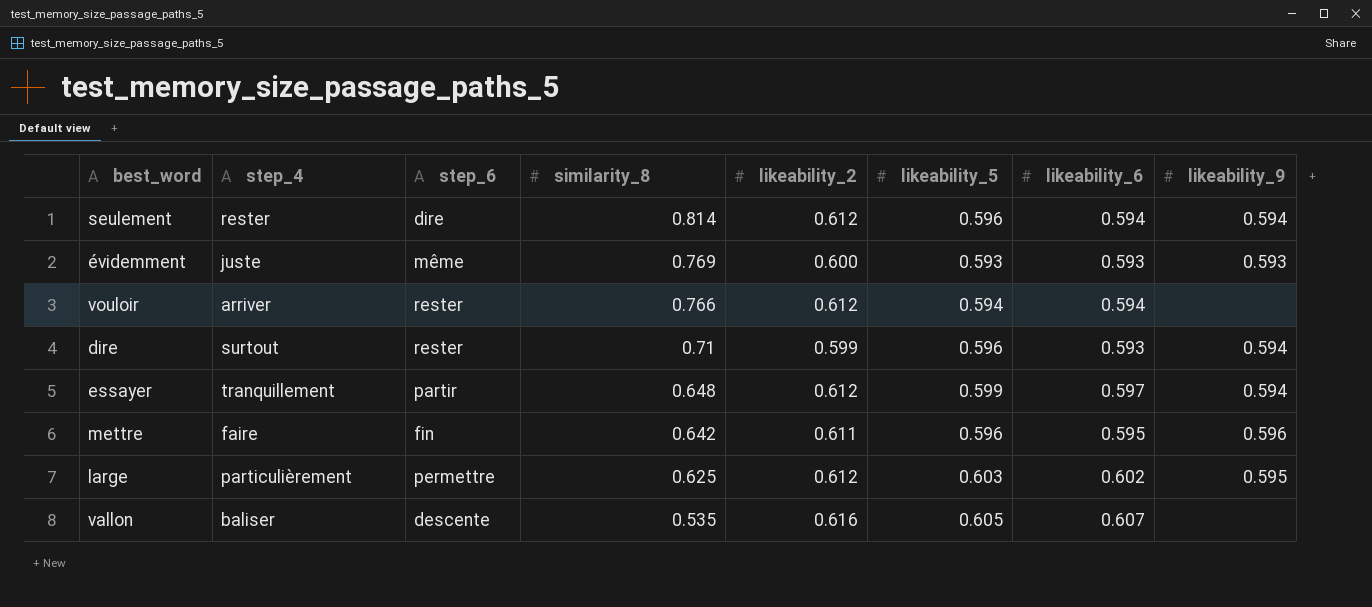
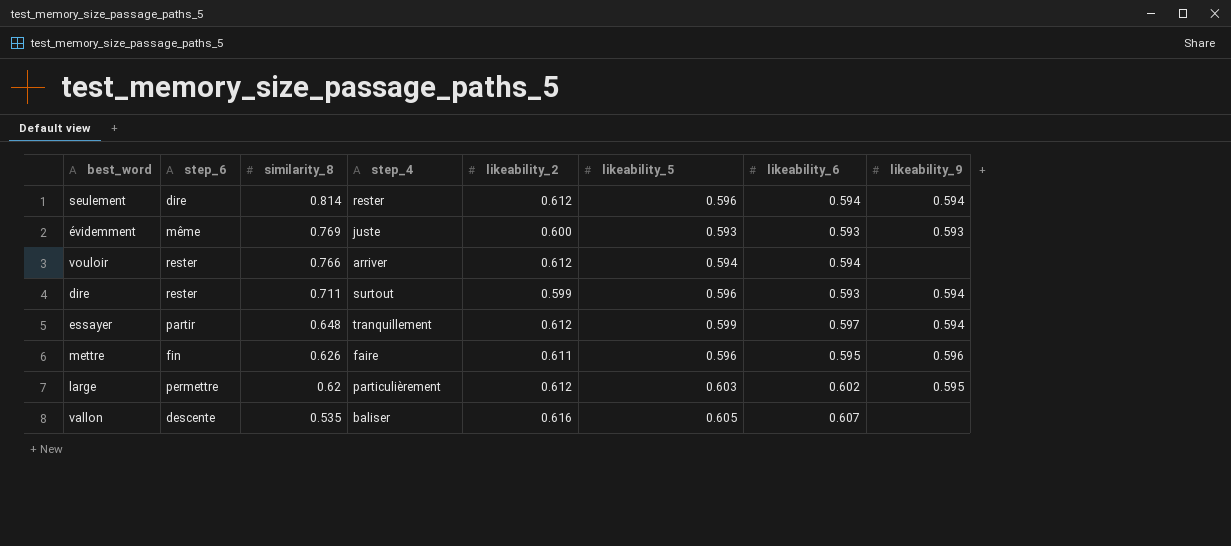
column step_4 | position: 2 -> 4
dire | similarity_8: 0.71 -> 0.711
mettre | similarity_8: 0.642 -> 0.626
large | similarity_8: 0.625 -> 0.62

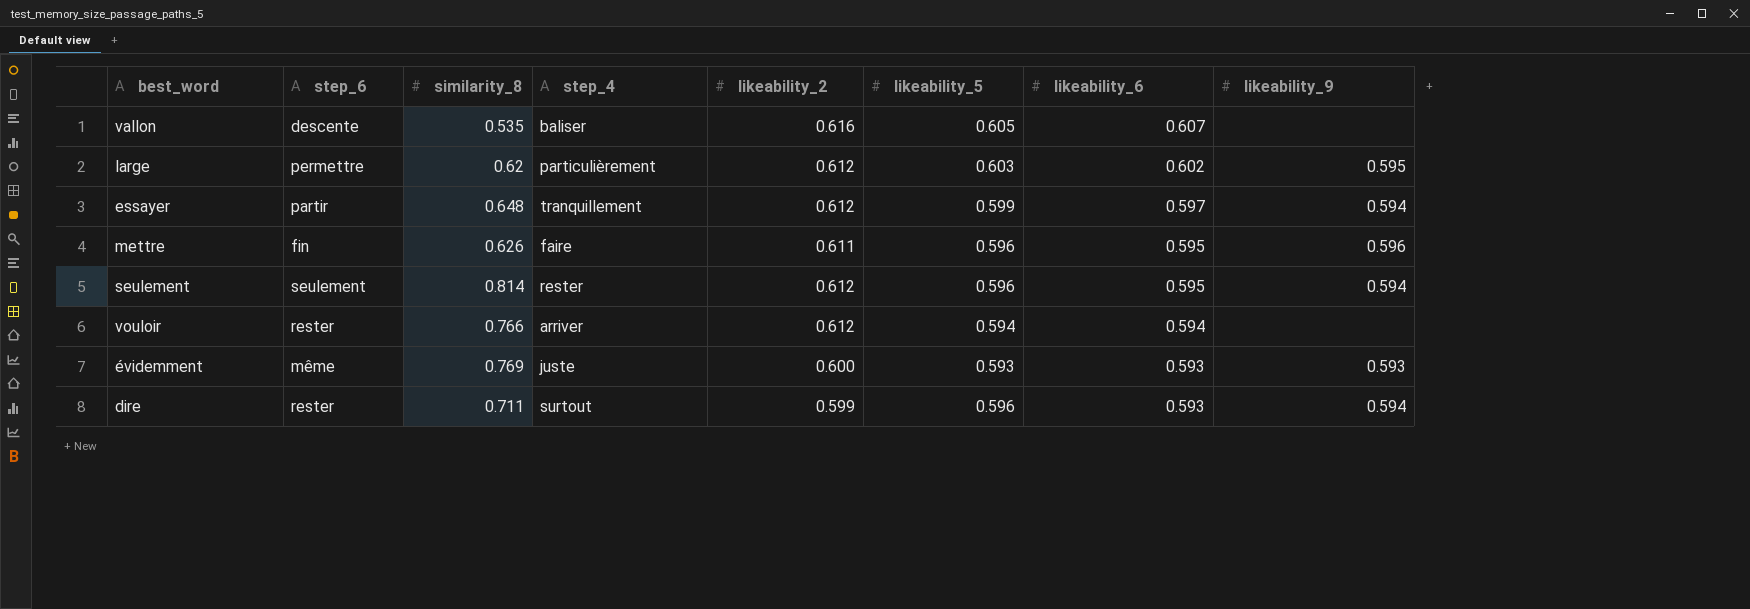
row order: similarity_8 descending -> likeability_6 descending
seulement | step_6: dire -> seulement
seulement | likeability_6: 0.594 -> 0.595

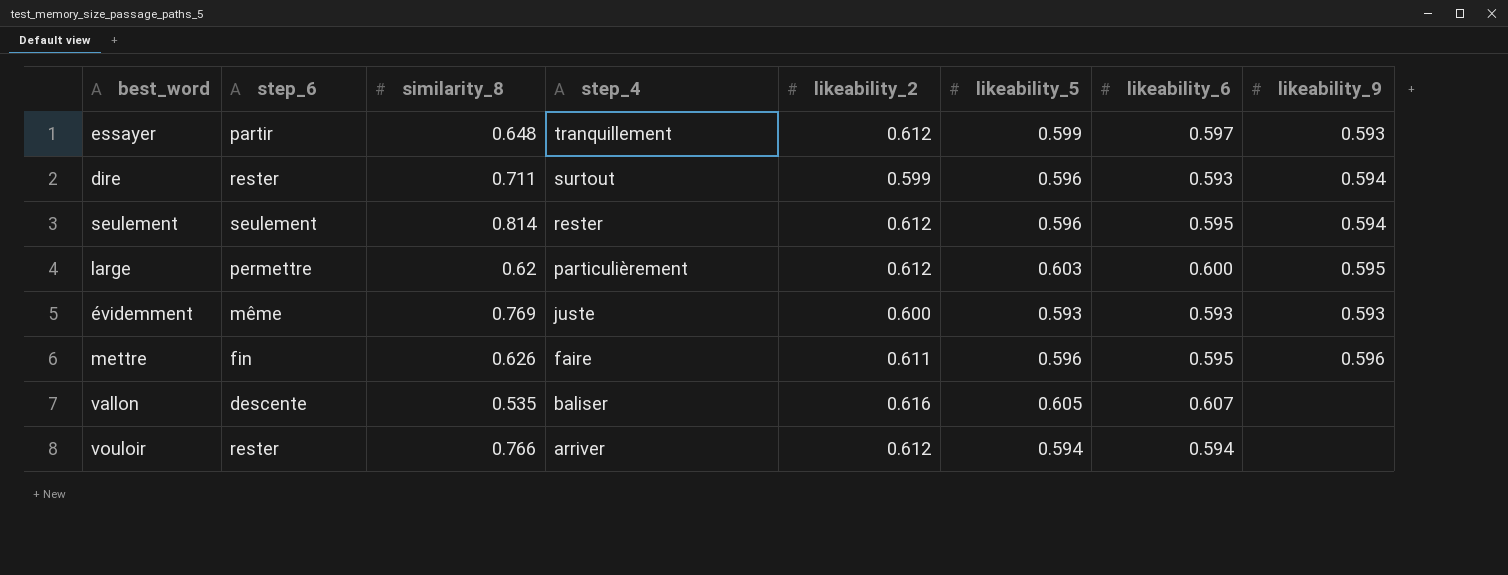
row order: likeability_6 descending -> step_4 descending
essayer | likeability_9: 0.594 -> 0.593
large | likeability_6: 0.602 -> 0.600

